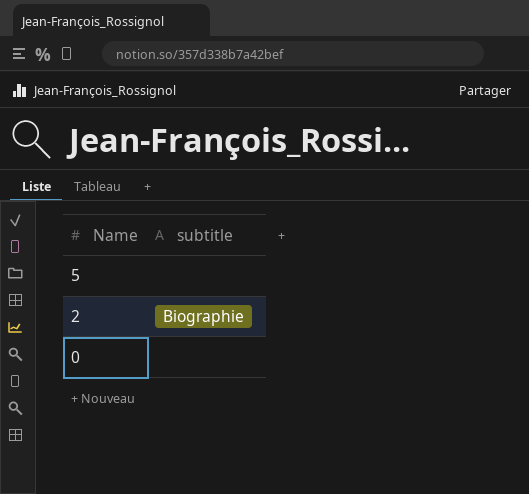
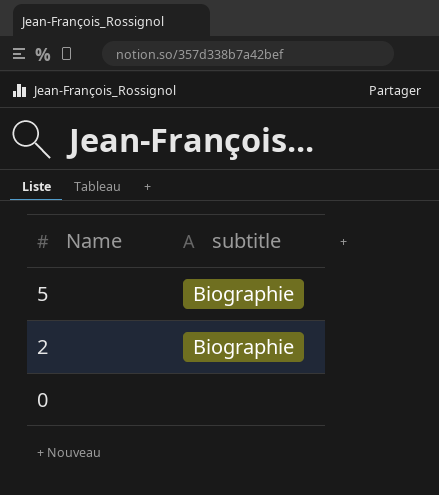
5 | subtitle: none -> Biographie

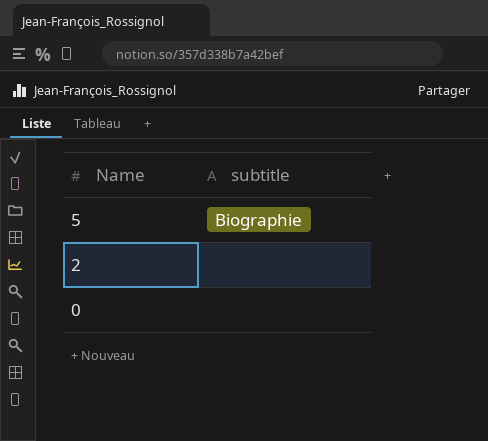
2 | subtitle: Biographie -> none

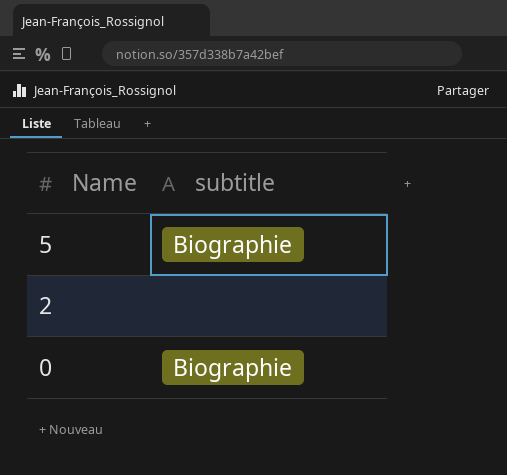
0 | subtitle: none -> Biographie

